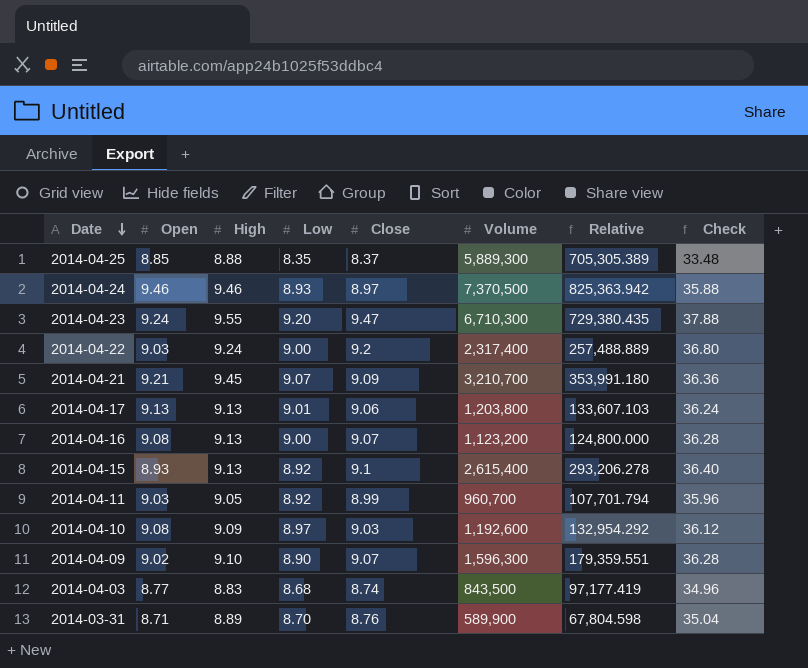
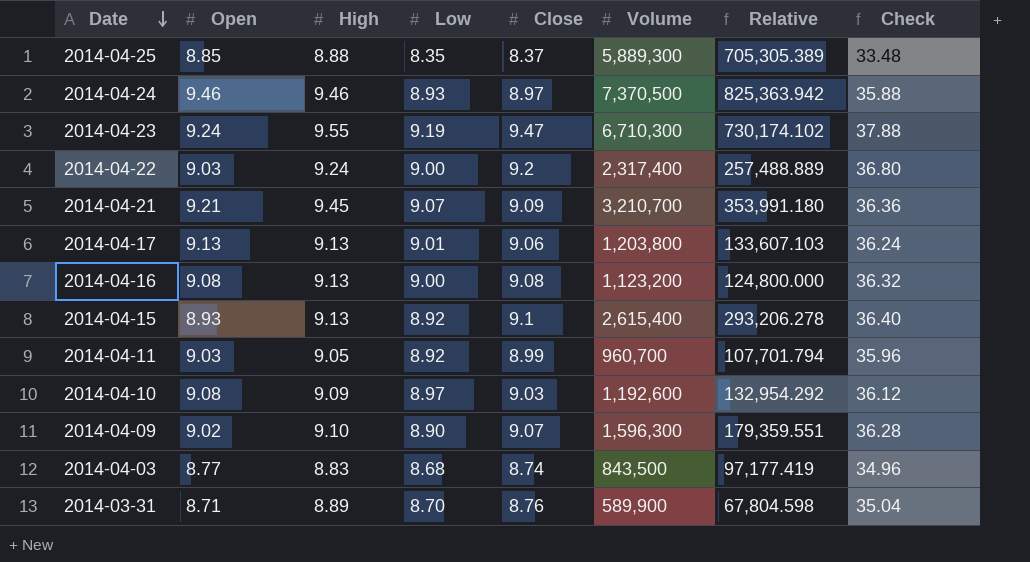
2014-04-23 | Low: 9.20 -> 9.19
2014-04-23 | Relative: 729,380.435 -> 730,174.102
2014-04-16 | Close: 9.07 -> 9.08
2014-04-16 | Check: 36.28 -> 36.32

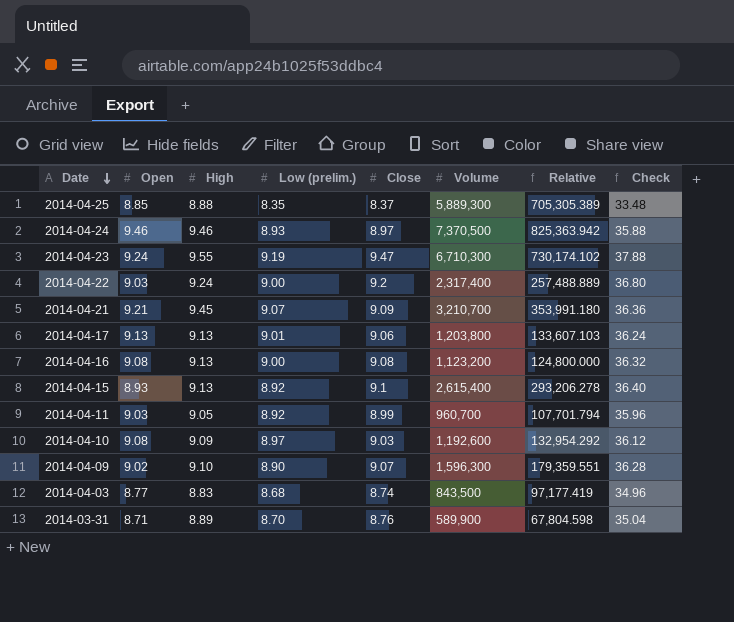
column name: Low -> Low (prelim.)

